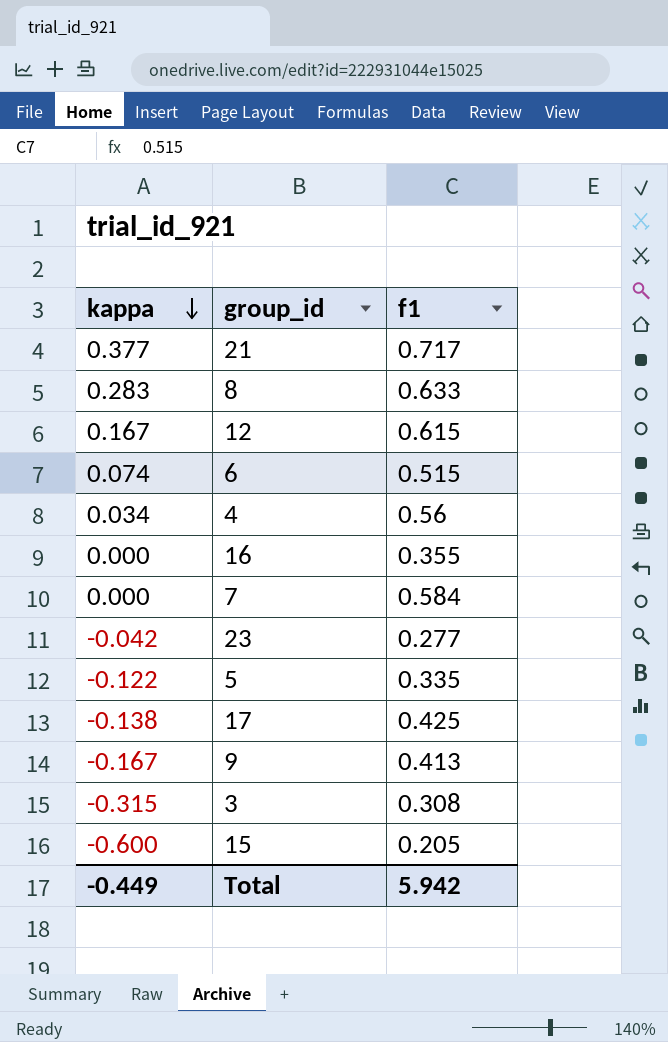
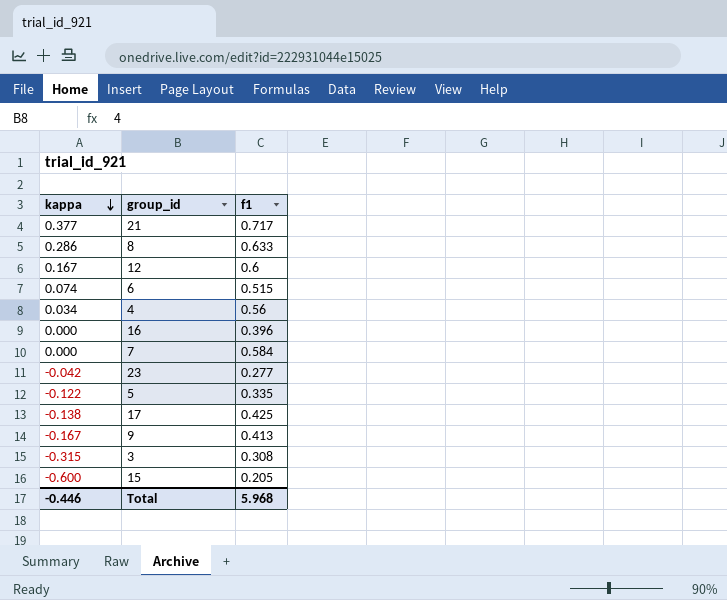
8 | kappa: 0.283 -> 0.286
12 | f1: 0.615 -> 0.6
16 | f1: 0.355 -> 0.396
Total | kappa: -0.449 -> -0.446
Total | f1: 5.942 -> 5.968

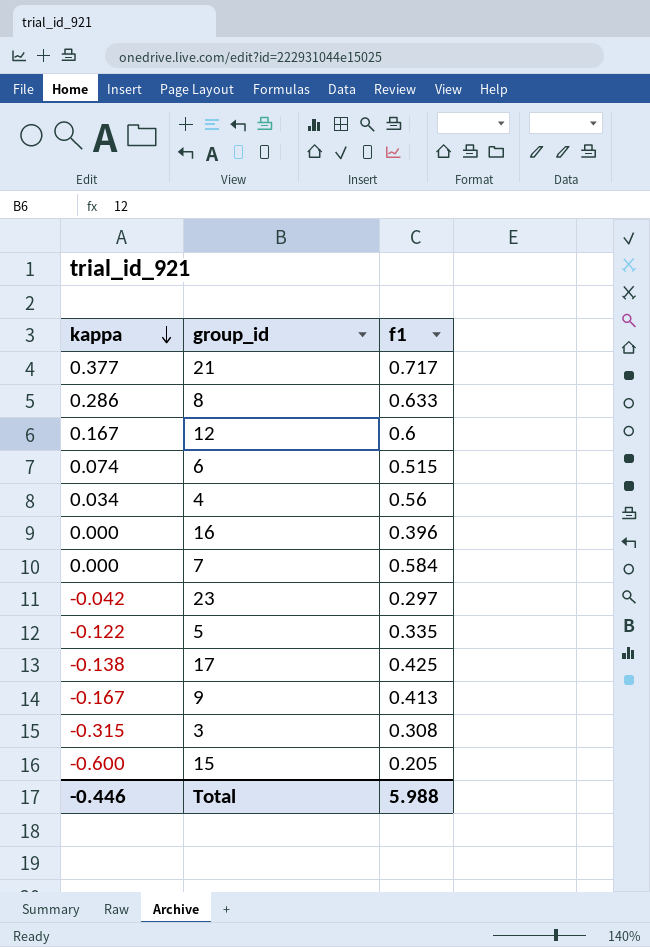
23 | f1: 0.277 -> 0.297
Total | f1: 5.968 -> 5.988

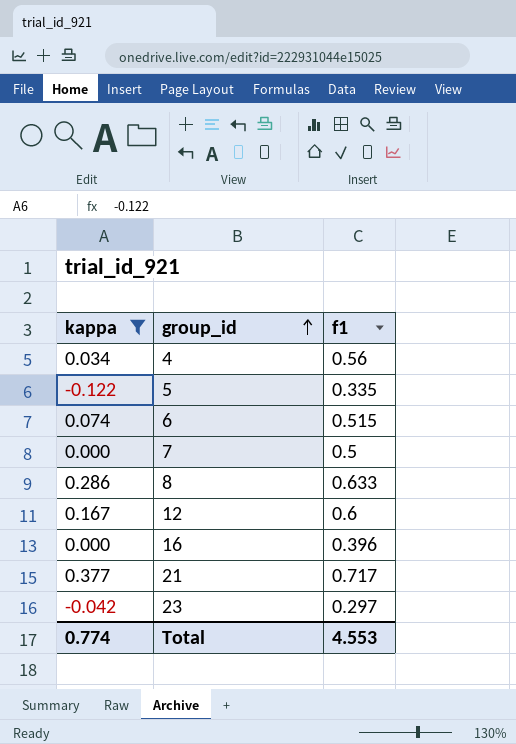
filter: none -> kappa >= -0.122
row order: kappa descending -> group_id ascending
7 | f1: 0.584 -> 0.5
Total | kappa: -0.446 -> 0.774
Total | f1: 5.988 -> 4.553

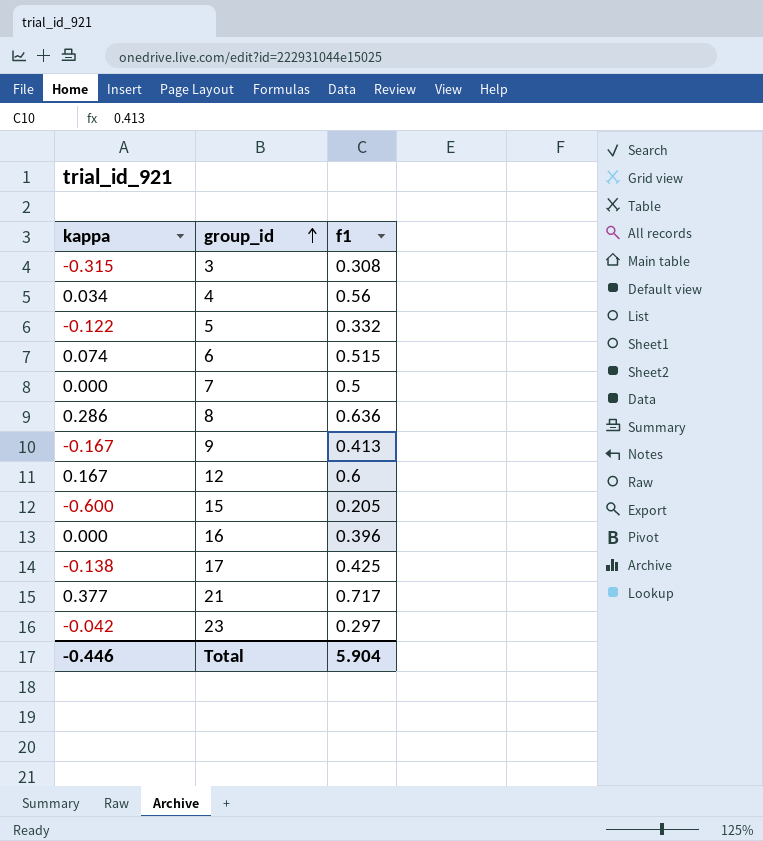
filter: kappa >= -0.122 -> none
5 | f1: 0.335 -> 0.332
8 | f1: 0.633 -> 0.636
Total | kappa: 0.774 -> -0.446
Total | f1: 4.553 -> 5.904

